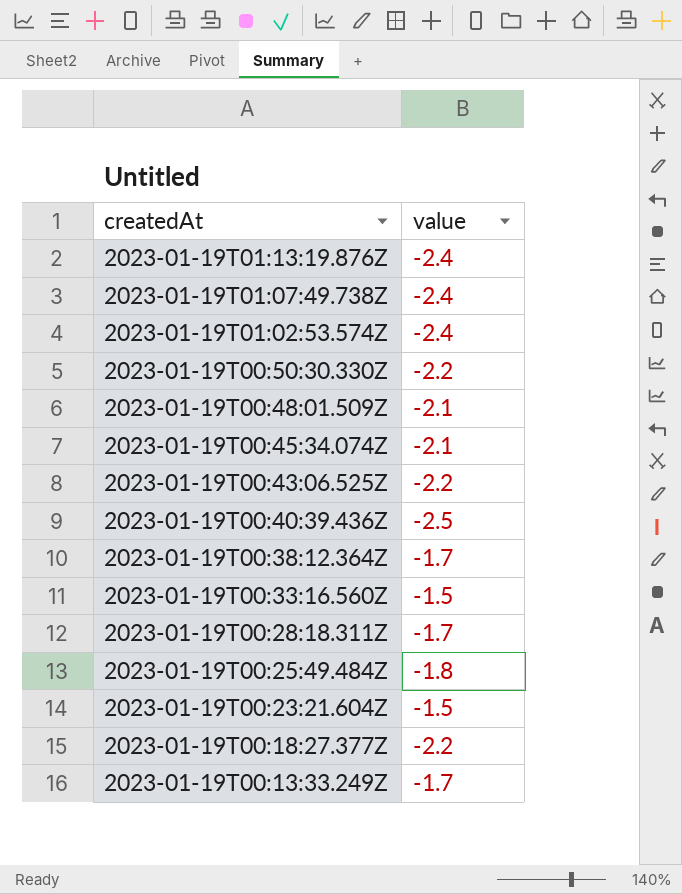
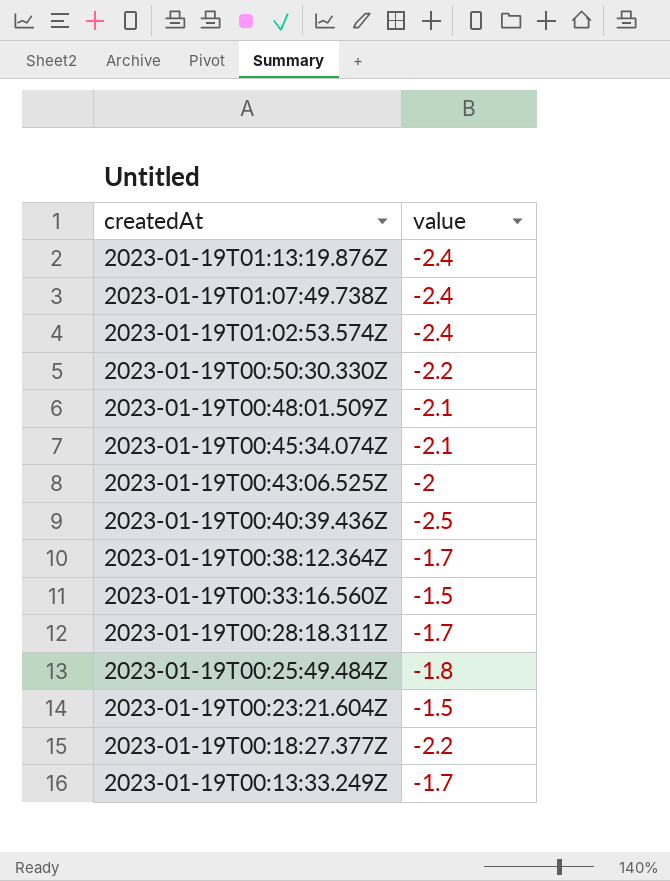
2023-01-19T00:43:06.525Z | value: -2.2 -> -2

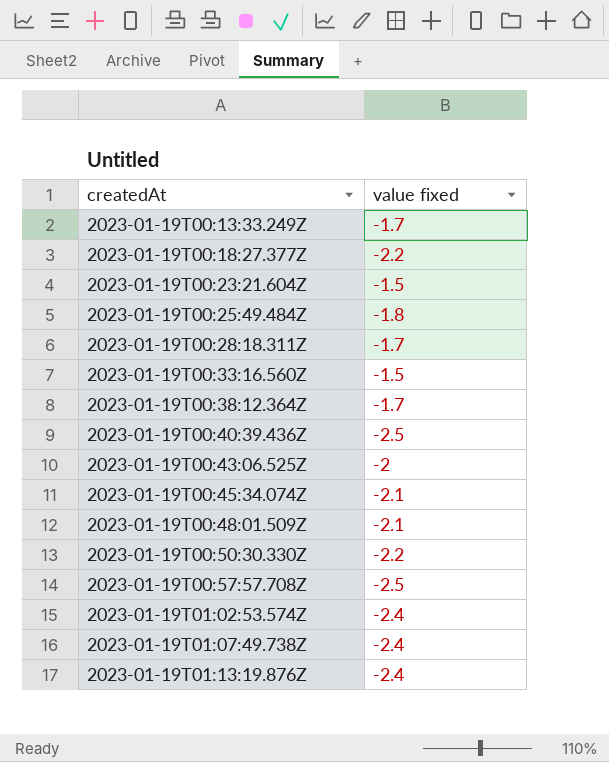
row order: createdAt descending -> createdAt ascending
column name: value -> value fixed
row 2023-01-19T00:57:57.708Z: none -> -2.5

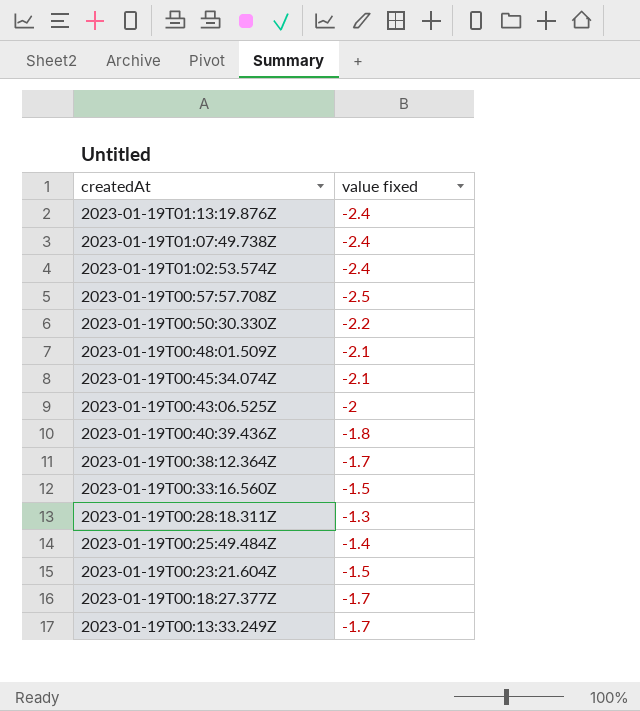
row order: createdAt ascending -> createdAt descending
2023-01-19T00:40:39.436Z | value fixed: -2.5 -> -1.8
2023-01-19T00:28:18.311Z | value fixed: -1.7 -> -1.3
2023-01-19T00:25:49.484Z | value fixed: -1.8 -> -1.4
2023-01-19T00:18:27.377Z | value fixed: -2.2 -> -1.7

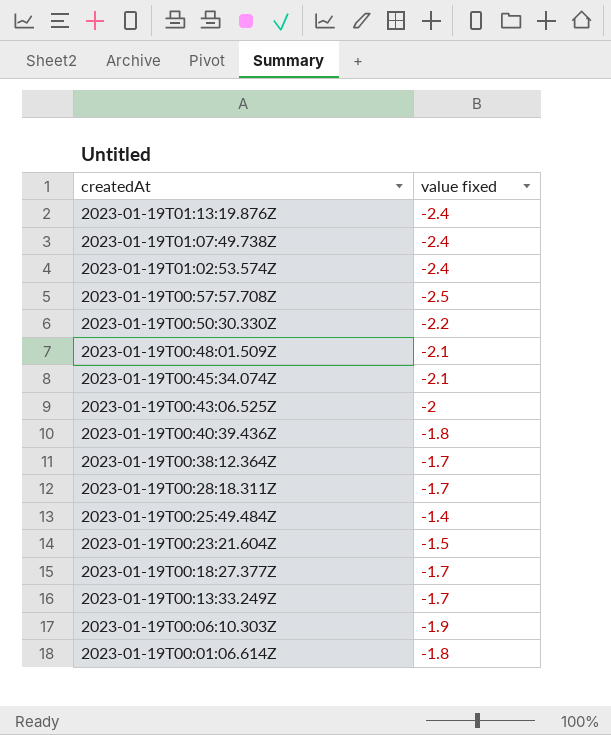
row 2023-01-19T00:33:16.560Z: -1.5 -> none
2023-01-19T00:28:18.311Z | value fixed: -1.3 -> -1.7
row 2023-01-19T00:06:10.303Z: none -> -1.9
row 2023-01-19T00:01:06.614Z: none -> -1.8

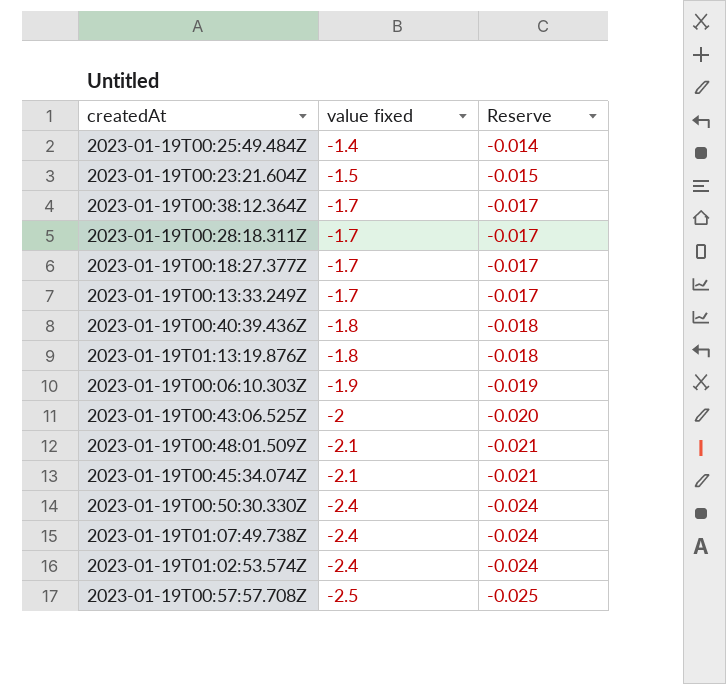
row order: createdAt descending -> value fixed descending
column Reserve | formula: none -> [value fixed] * 0.01
row 2023-01-19T00:01:06.614Z: -1.8 -> none
2023-01-19T01:13:19.876Z | value fixed: -2.4 -> -1.8
2023-01-19T00:50:30.330Z | value fixed: -2.2 -> -2.4

